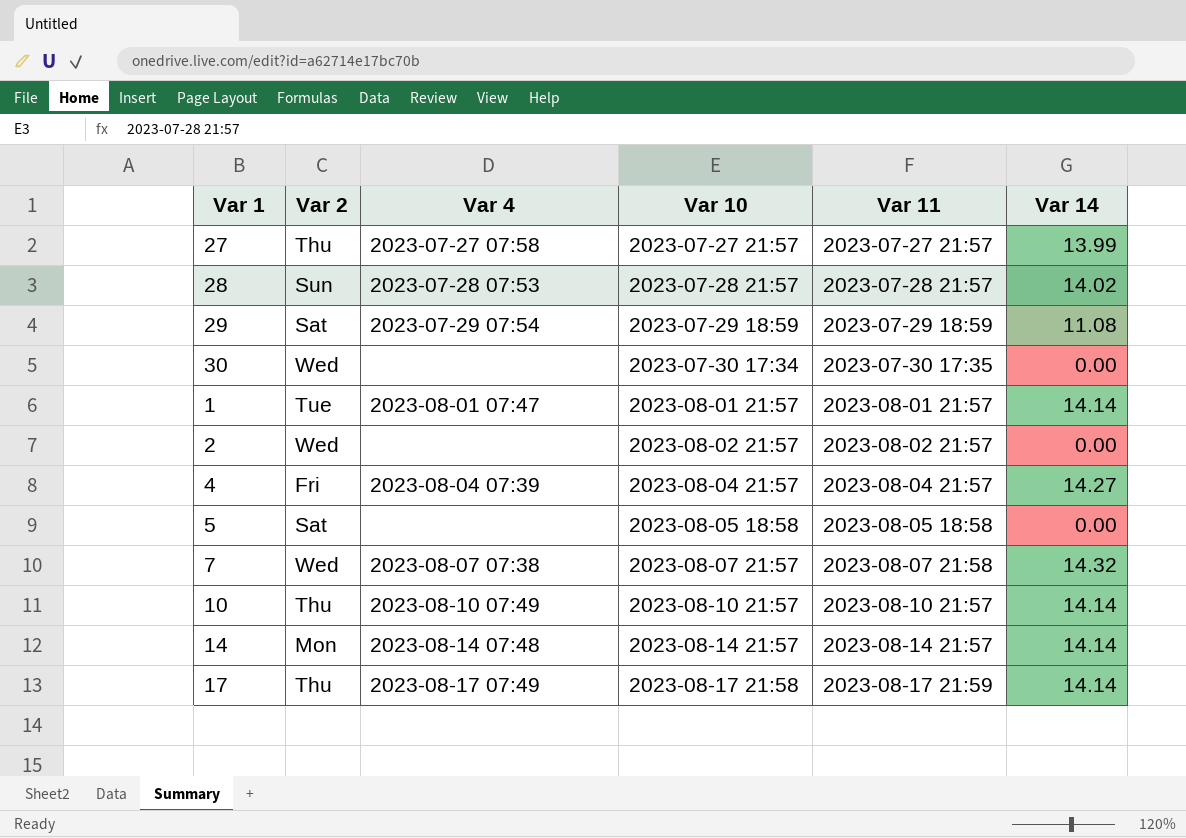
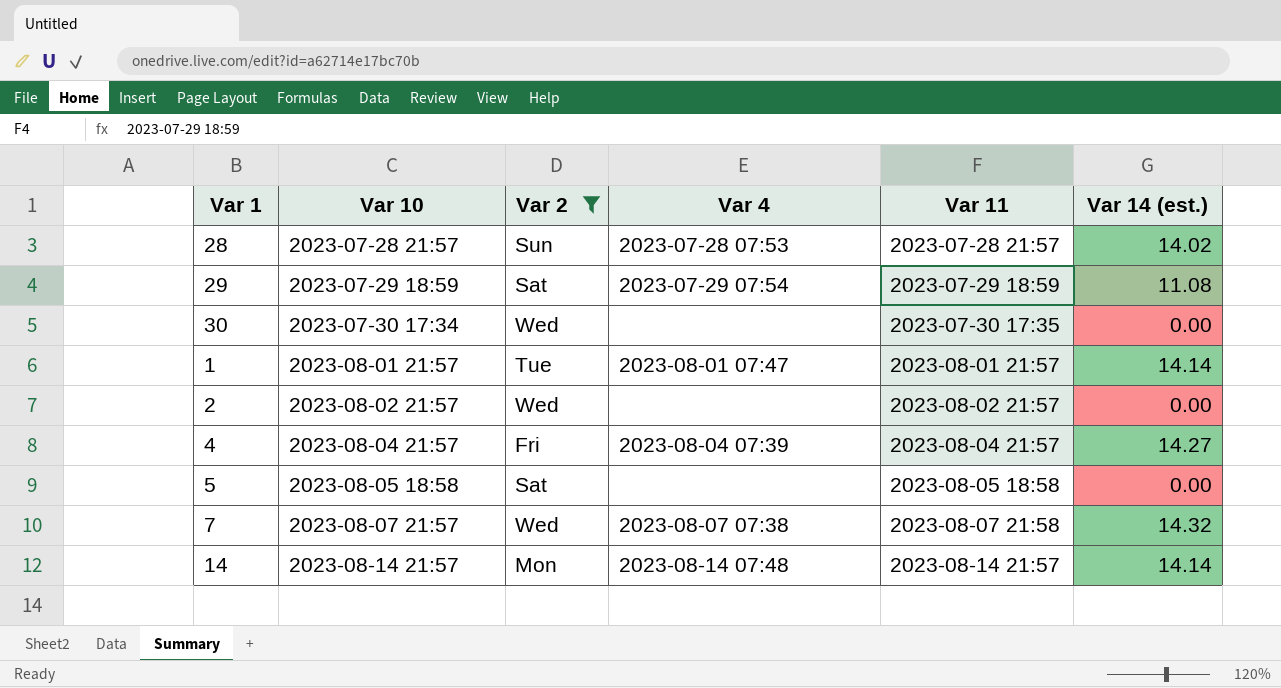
filter: none -> Var 2 != Thu
column Var 10 | position: 4 -> 2
column name: Var 14 -> Var 14 (est.)

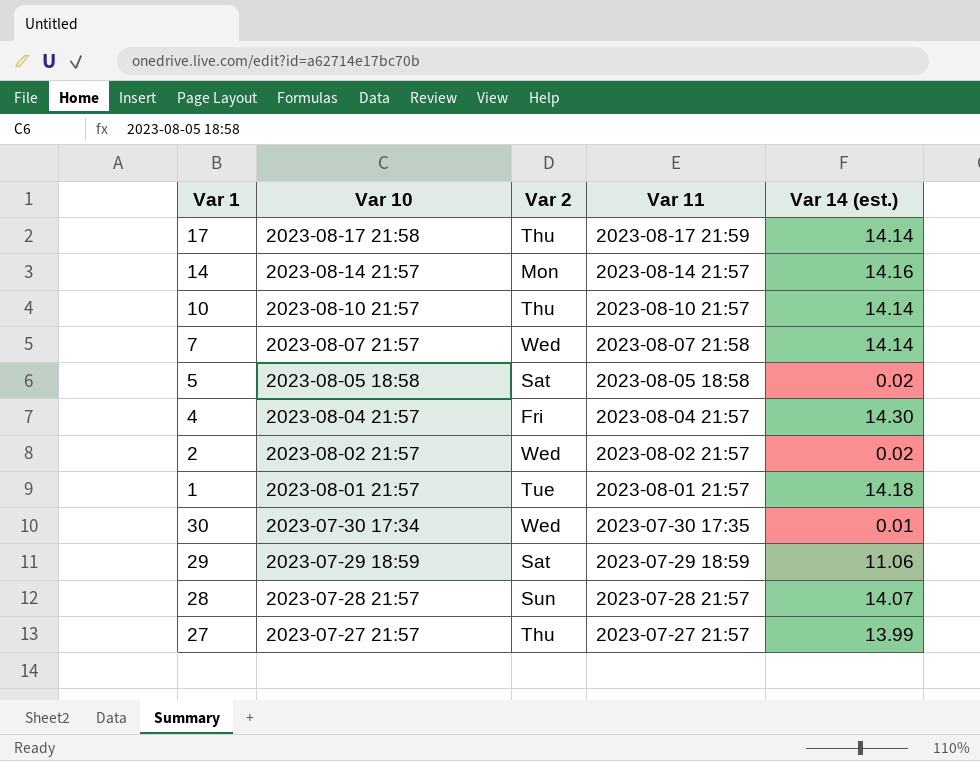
filter: Var 2 != Thu -> none
row order: Var 10 ascending -> Var 10 descending
column Var 4 | position: 4 -> none
14 | Var 14 (est.): 14.14 -> 14.16
7 | Var 14 (est.): 14.32 -> 14.14
5 | Var 14 (est.): 0.00 -> 0.02
4 | Var 14 (est.): 14.27 -> 14.30
2 | Var 14 (est.): 0.00 -> 0.02
1 | Var 14 (est.): 14.14 -> 14.18
30 | Var 14 (est.): 0.00 -> 0.01
29 | Var 14 (est.): 11.08 -> 11.06
28 | Var 14 (est.): 14.02 -> 14.07

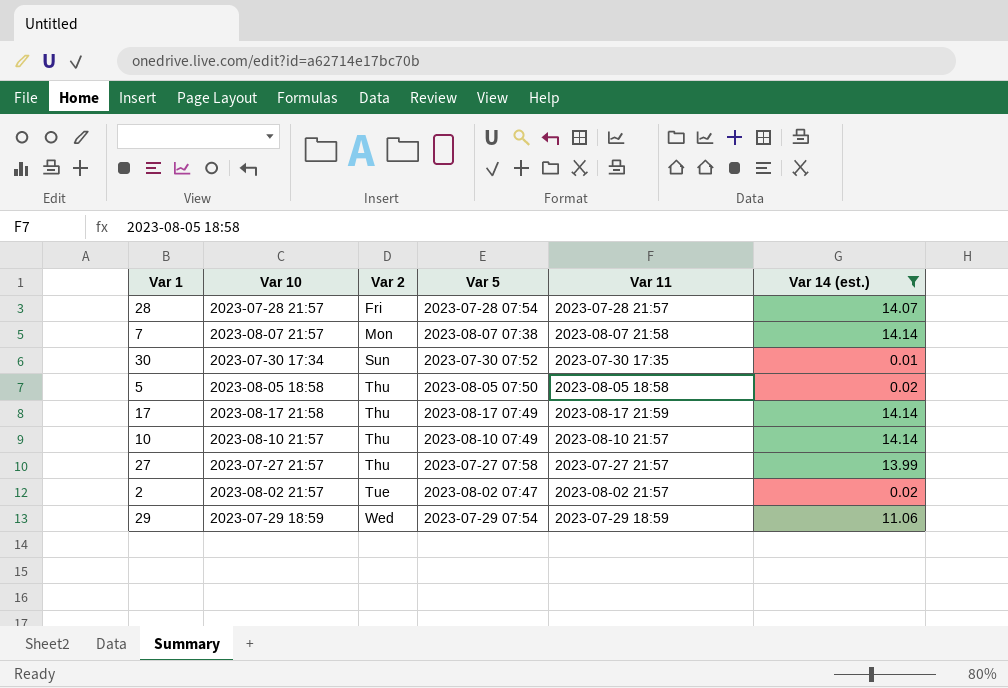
filter: none -> Var 14 (est.) <= 14.14
row order: Var 10 descending -> Var 2 ascending
column Var 5 | position: none -> 4
28 | Var 2: Sun -> Fri
7 | Var 2: Wed -> Mon
30 | Var 2: Wed -> Sun
5 | Var 2: Sat -> Thu
2 | Var 2: Wed -> Tue
29 | Var 2: Sat -> Wed

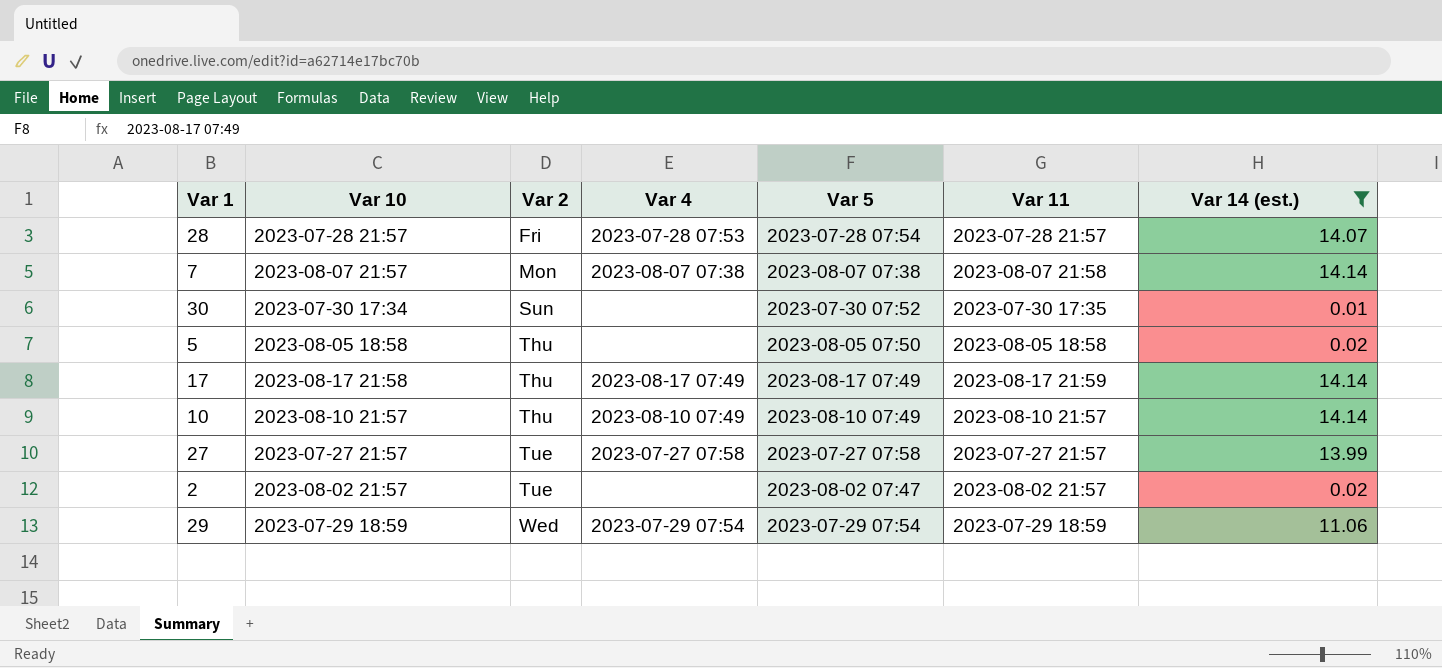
column Var 4 | position: none -> 4
27 | Var 2: Thu -> Tue

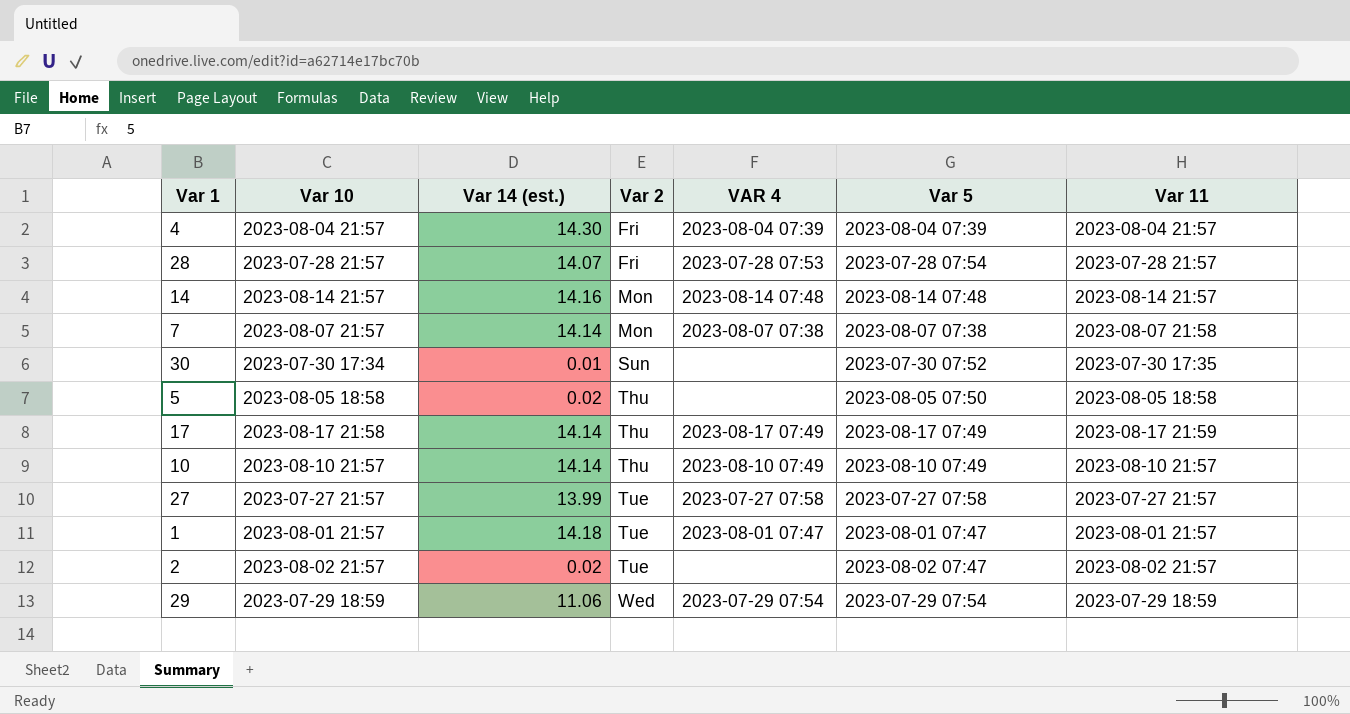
filter: Var 14 (est.) <= 14.14 -> none
column Var 14 (est.) | position: 7 -> 3
column name: Var 4 -> VAR 4

